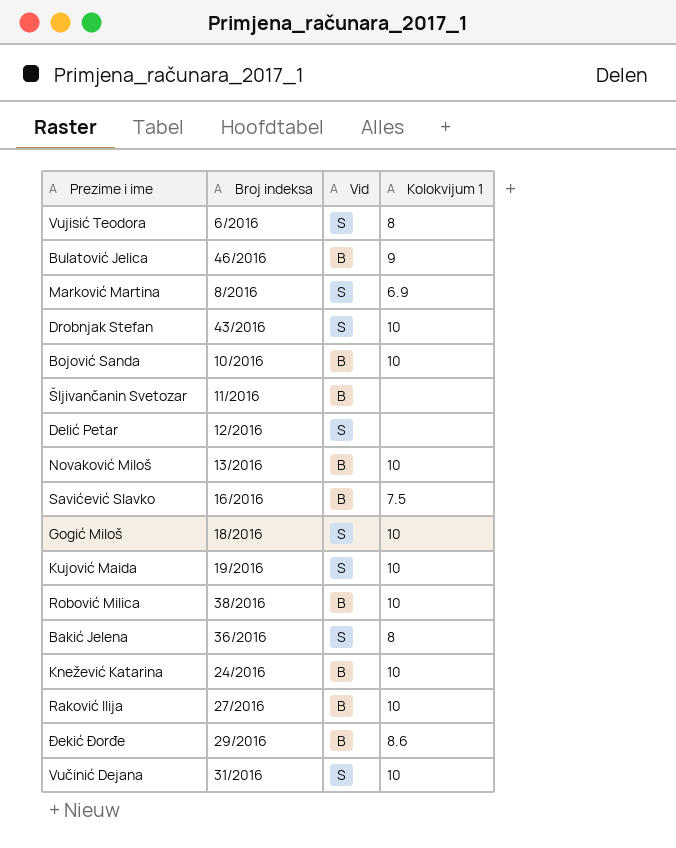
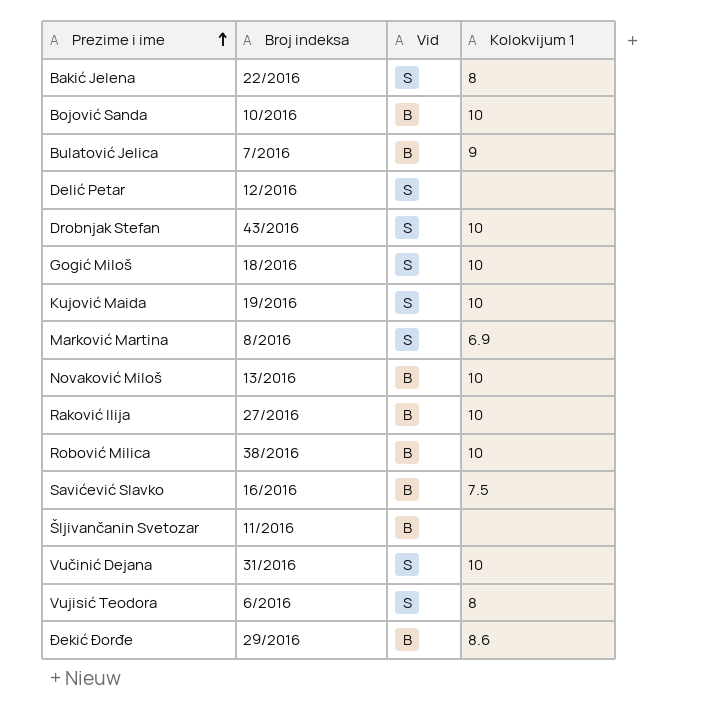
row order: none -> Prezime i ime ascending
row Knežević Katarina: 24/2016 | B | 10 -> none
Bakić Jelena | Broj indeksa: 36/2016 -> 22/2016
Bulatović Jelica | Broj indeksa: 46/2016 -> 7/2016

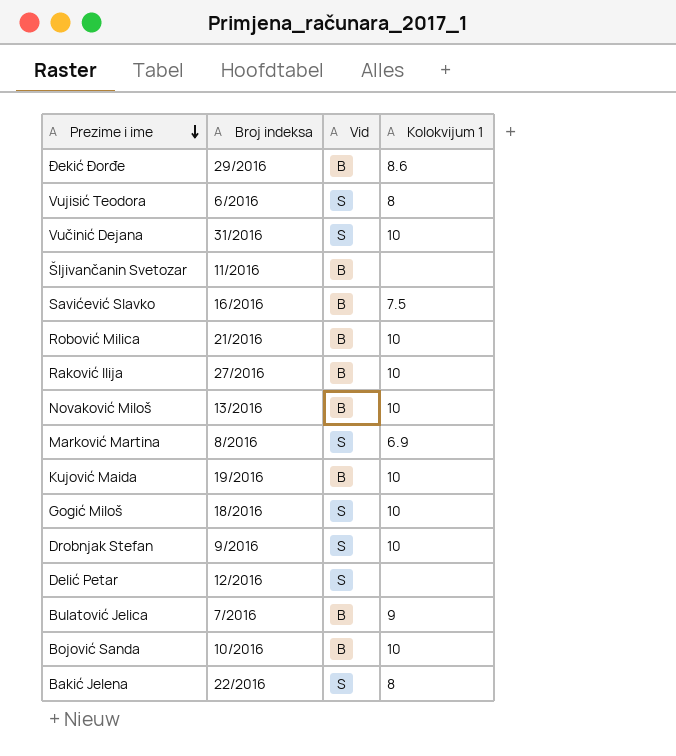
row order: Prezime i ime ascending -> Prezime i ime descending
Robović Milica | Broj indeksa: 38/2016 -> 21/2016
Kujović Maida | Vid: S -> B
Drobnjak Stefan | Broj indeksa: 43/2016 -> 9/2016

